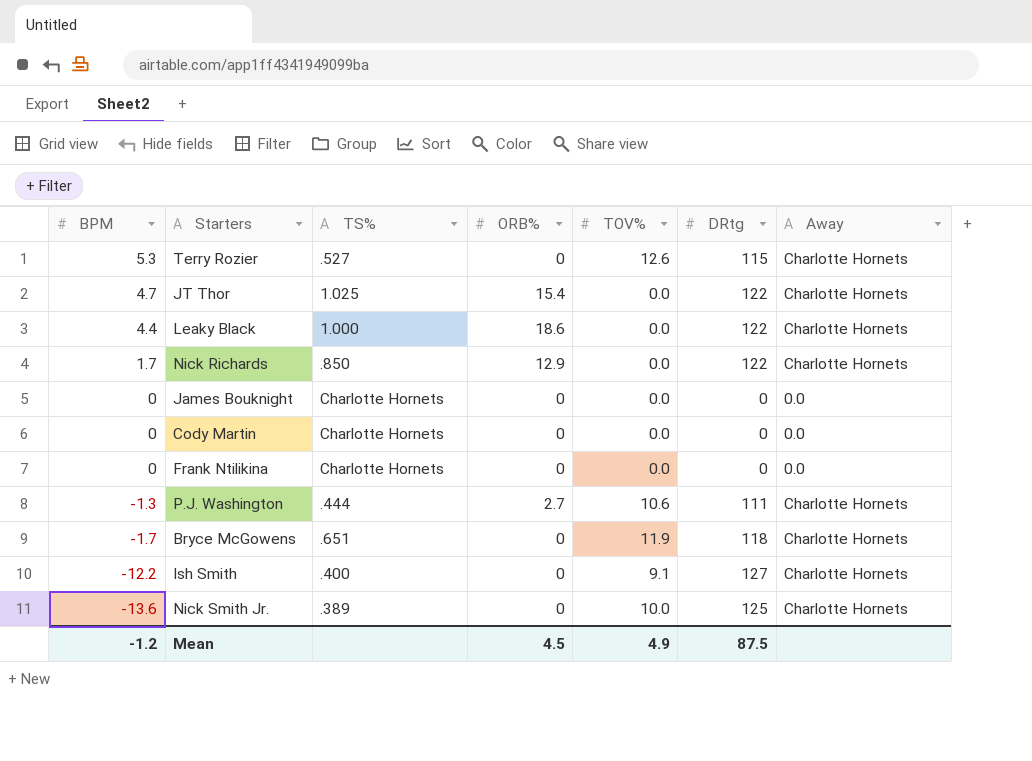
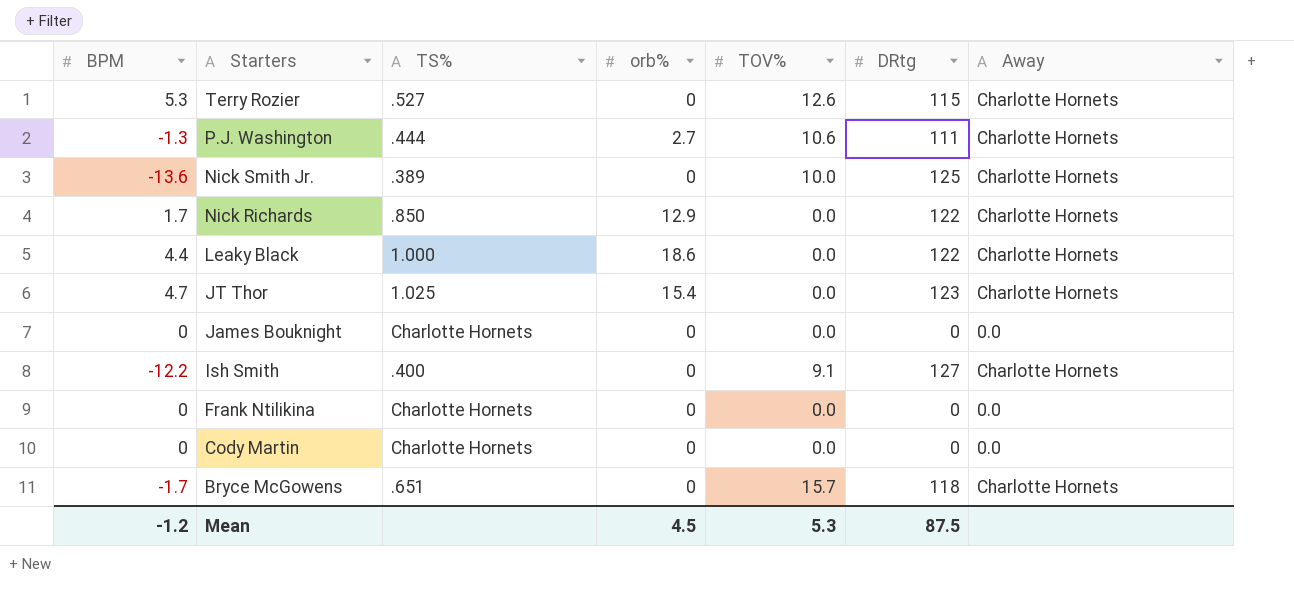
row order: BPM descending -> Starters descending
column name: ORB% -> orb%
JT Thor | DRtg: 122 -> 123
Bryce McGowens | TOV%: 11.9 -> 15.7
Mean | TOV%: 4.9 -> 5.3

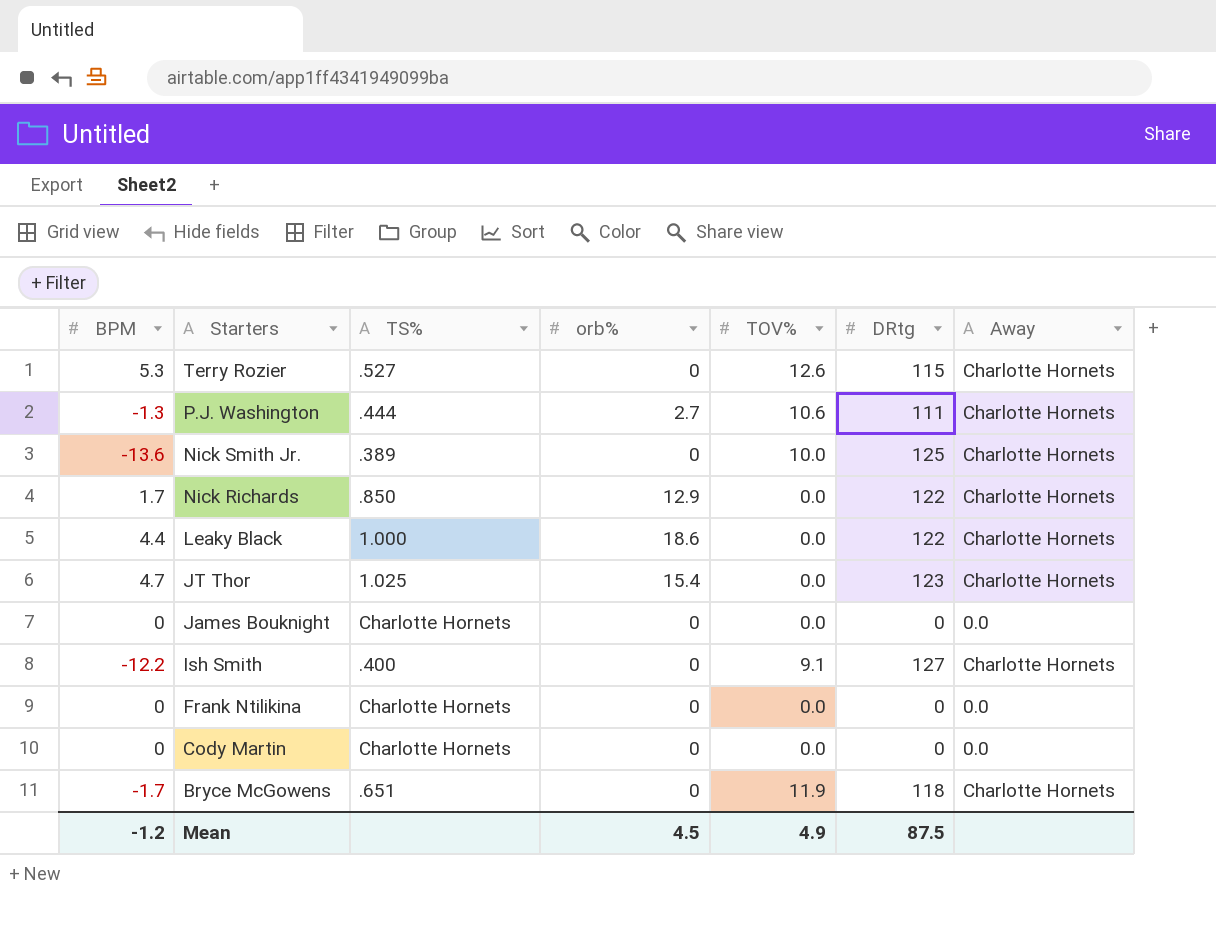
Bryce McGowens | TOV%: 15.7 -> 11.9
Mean | TOV%: 5.3 -> 4.9

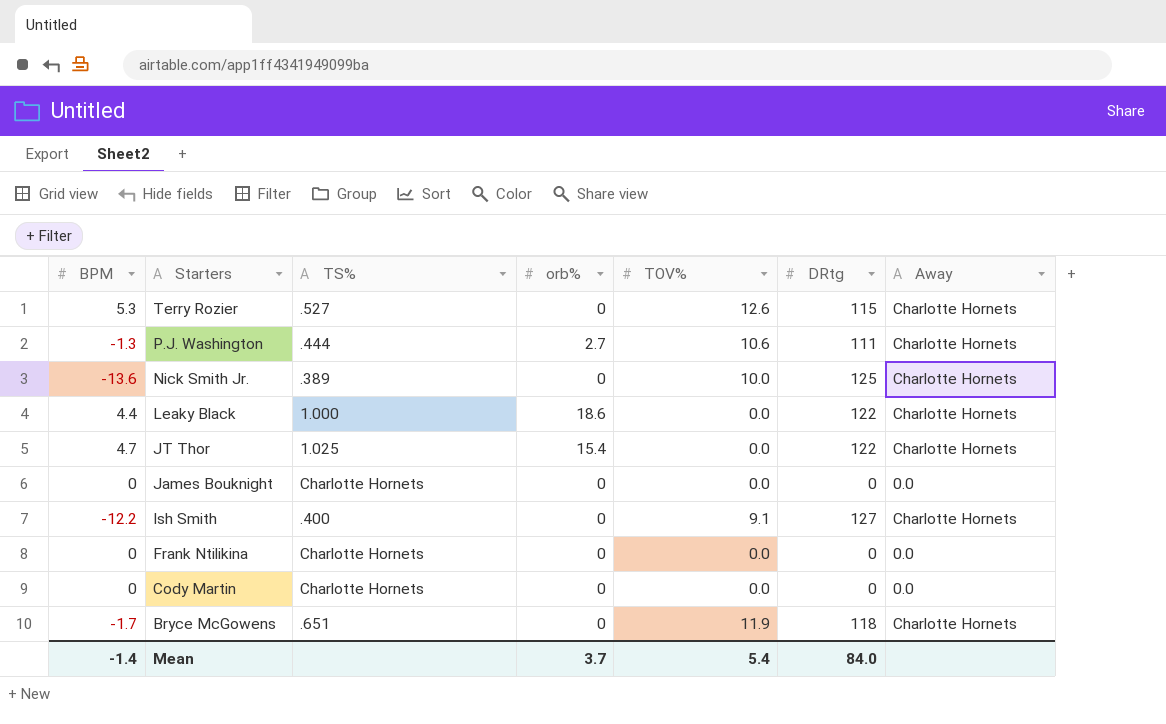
row Nick Richards: 1.7 | .850 | 12.9 | 0.0 | 122 | Charlotte Hornets -> none
JT Thor | DRtg: 123 -> 122
Mean | BPM: -1.2 -> -1.4
Mean | orb%: 4.5 -> 3.7
Mean | TOV%: 4.9 -> 5.4
Mean | DRtg: 87.5 -> 84.0

